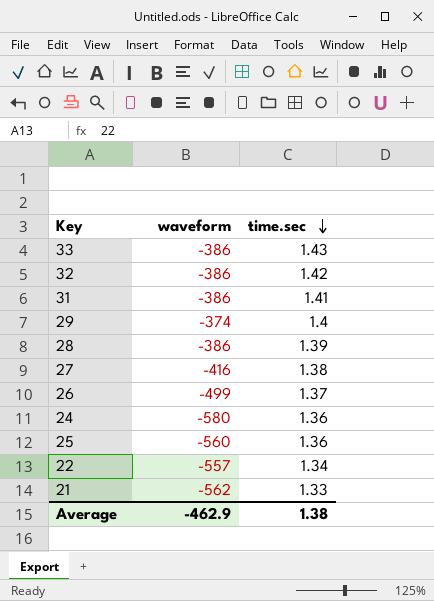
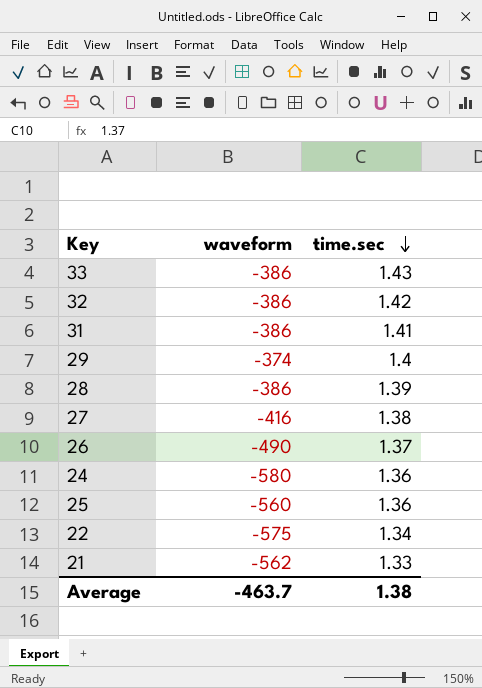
26 | waveform: -499 -> -490
22 | waveform: -557 -> -575
Average | waveform: -462.9 -> -463.7

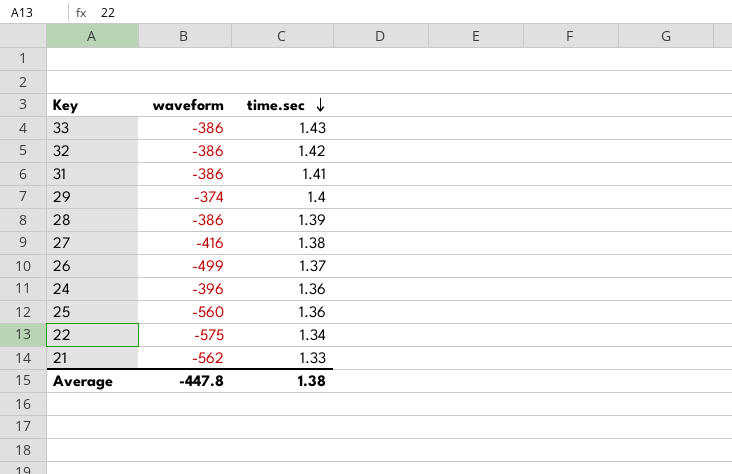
26 | waveform: -490 -> -499
24 | waveform: -580 -> -396
Average | waveform: -463.7 -> -447.8

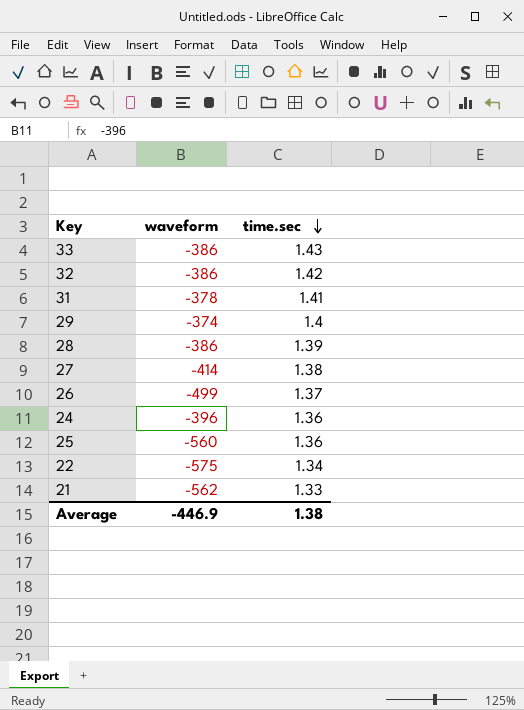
31 | waveform: -386 -> -378
27 | waveform: -416 -> -414
Average | waveform: -447.8 -> -446.9

